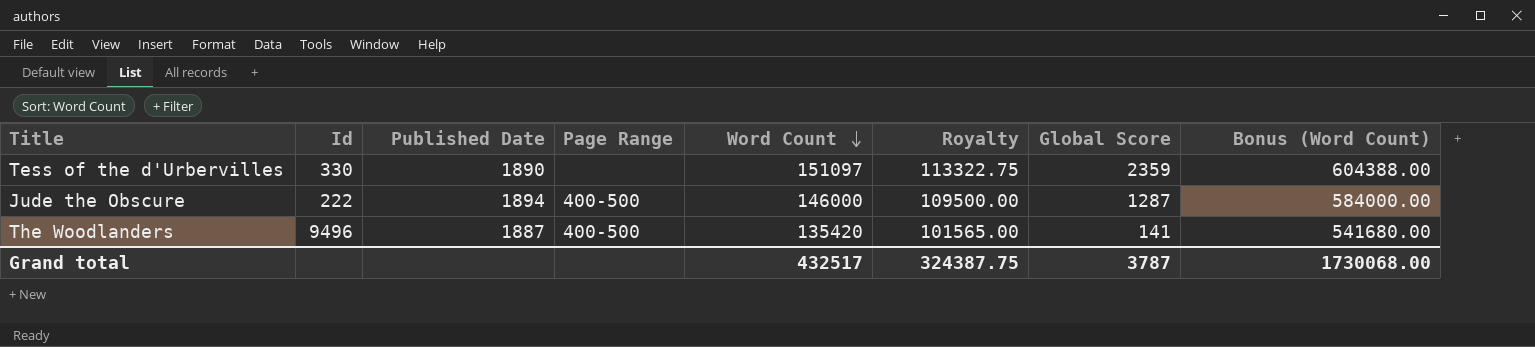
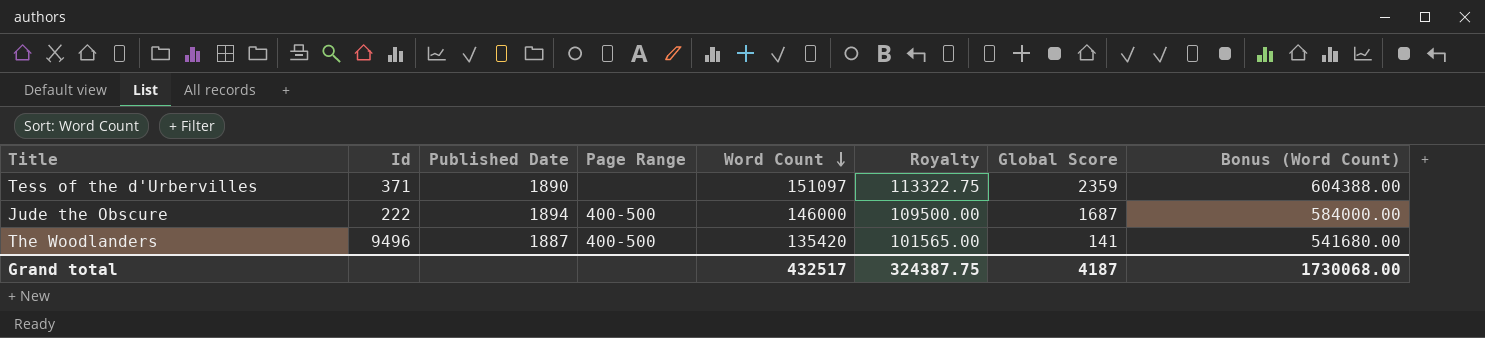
Tess of the d'Urbervilles | Id: 330 -> 371
Jude the Obscure | Global Score: 1287 -> 1687
Grand total | Global Score: 3787 -> 4187

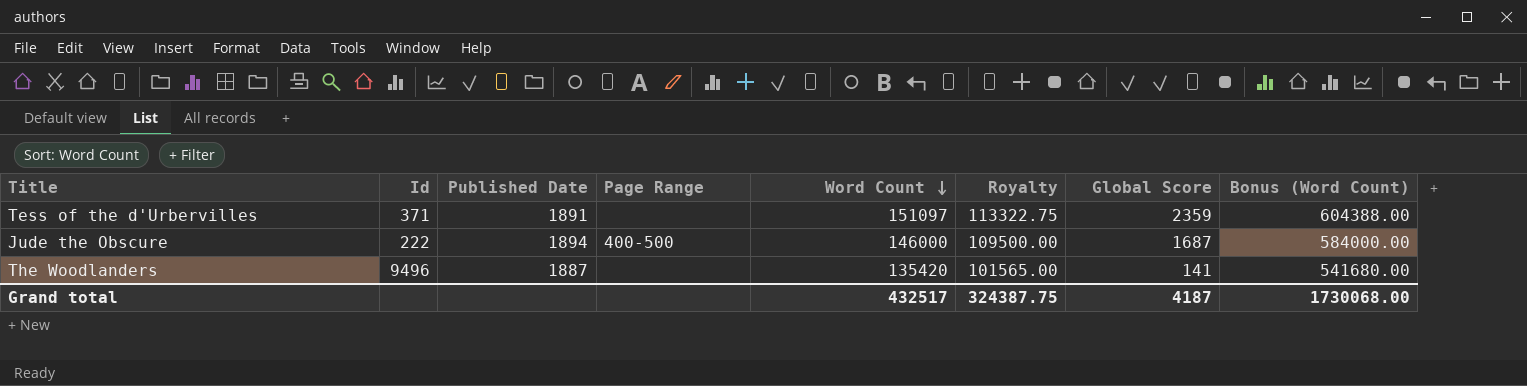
Tess of the d'Urbervilles | Published Date: 1890 -> 1891
The Woodlanders | Page Range: 400-500 -> none

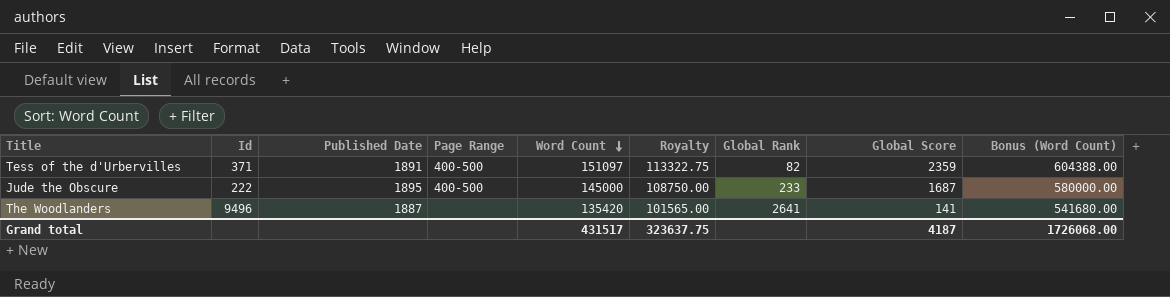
column Global Rank | position: none -> 7
Tess of the d'Urbervilles | Page Range: none -> 400-500
Jude the Obscure | Published Date: 1894 -> 1895
Jude the Obscure | Word Count: 146000 -> 145000
Jude the Obscure | Royalty: 109500.00 -> 108750.00
Jude the Obscure | Bonus (Word Count): 584000.00 -> 580000.00
Grand total | Word Count: 432517 -> 431517
Grand total | Royalty: 324387.75 -> 323637.75
Grand total | Bonus (Word Count): 1730068.00 -> 1726068.00

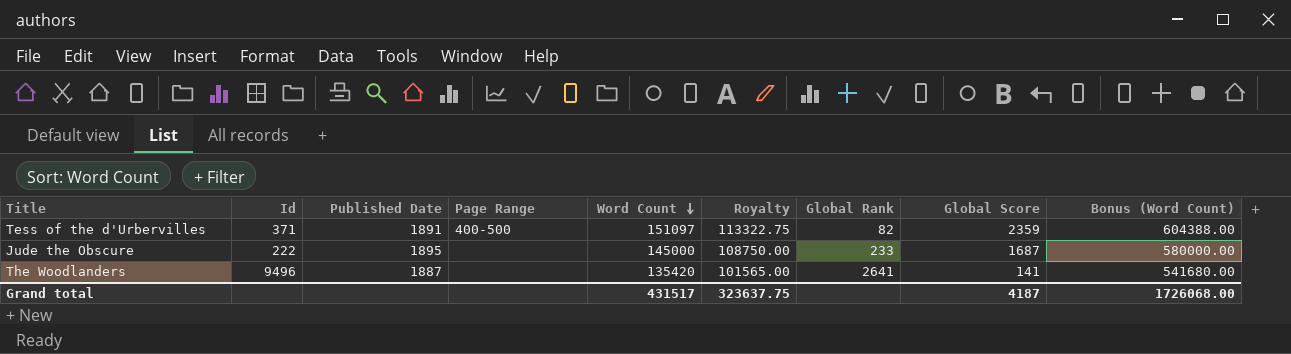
Jude the Obscure | Page Range: 400-500 -> none

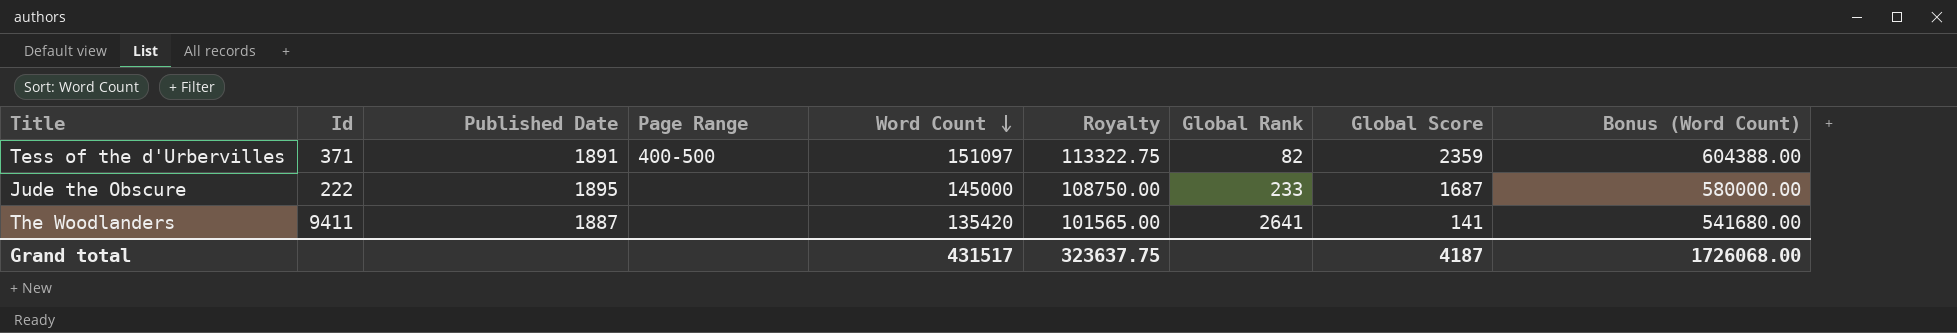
The Woodlanders | Id: 9496 -> 9411

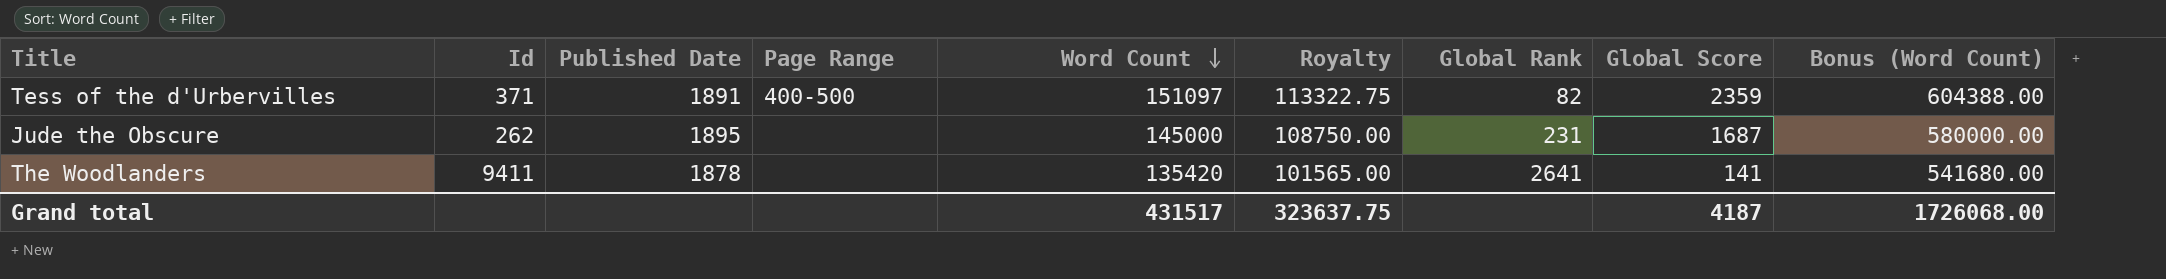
Jude the Obscure | Id: 222 -> 262
Jude the Obscure | Global Rank: 233 -> 231
The Woodlanders | Published Date: 1887 -> 1878

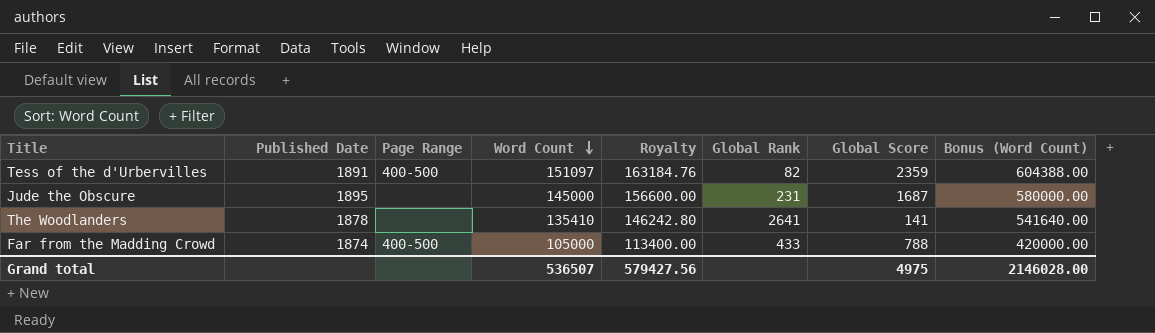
column Id | position: 2 -> none
column Royalty | formula: [Word Count] * 0.75 -> [Word Count] * 1.08
The Woodlanders | Word Count: 135420 -> 135410
The Woodlanders | Bonus (Word Count): 541680.00 -> 541640.00
row Far from the Madding Crowd: none -> 1874 | 400-500 | 105000 | 113400.00 | 433 | 788 | 420000.00
Grand total | Word Count: 431517 -> 536507
Grand total | Royalty: 323637.75 -> 579427.56
Grand total | Global Score: 4187 -> 4975
Grand total | Bonus (Word Count): 1726068.00 -> 2146028.00

